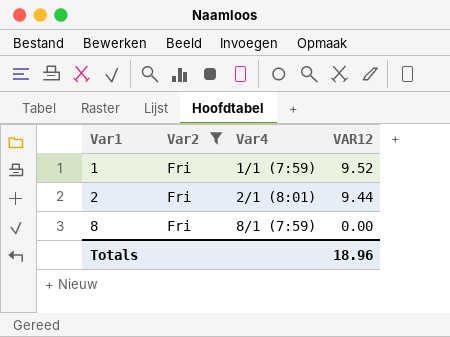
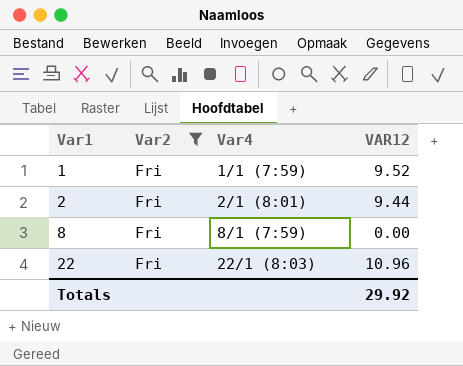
row 22: none -> Fri | 22/1 (8:03) | 10.96
Totals | VAR12: 18.96 -> 29.92

